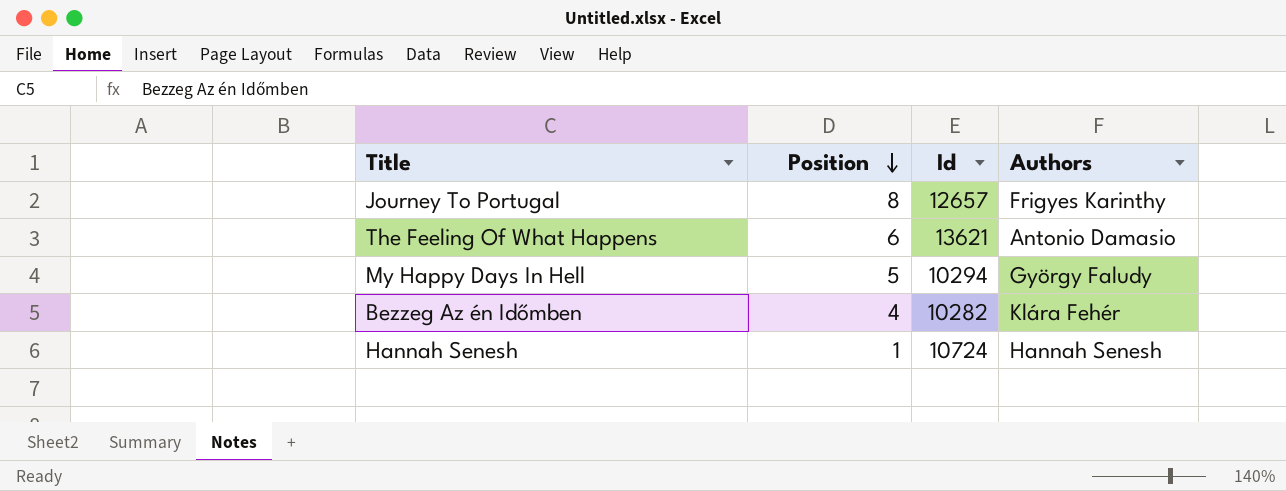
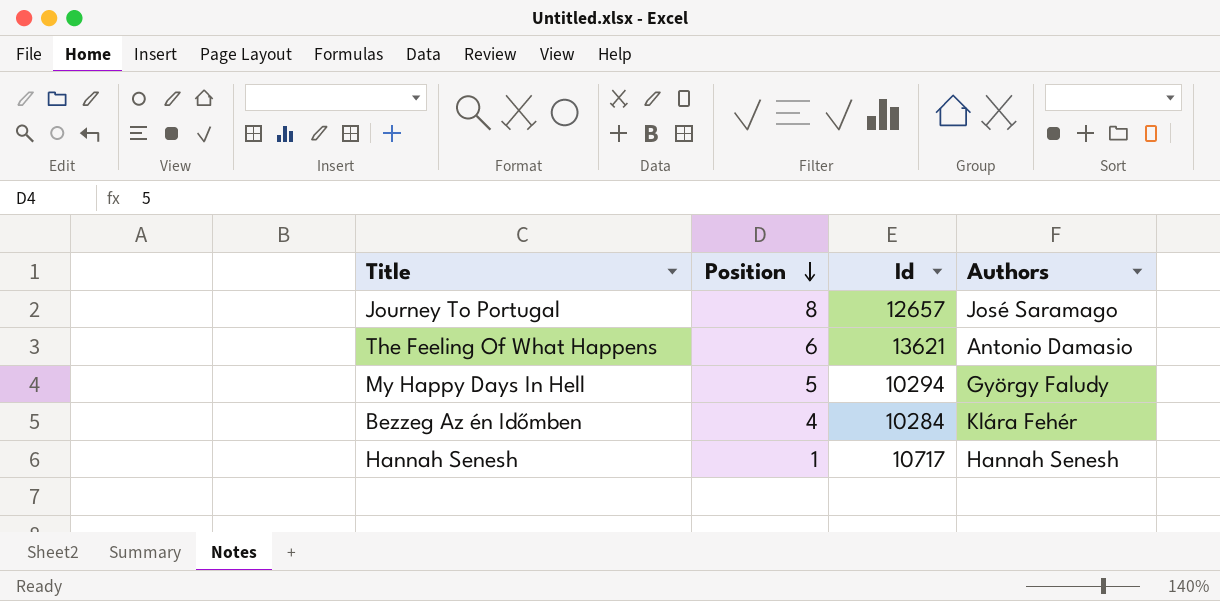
Journey To Portugal | Authors: Frigyes Karinthy -> José Saramago
Bezzeg Az én Időmben | Id: 10282 -> 10284
Hannah Senesh | Id: 10724 -> 10717

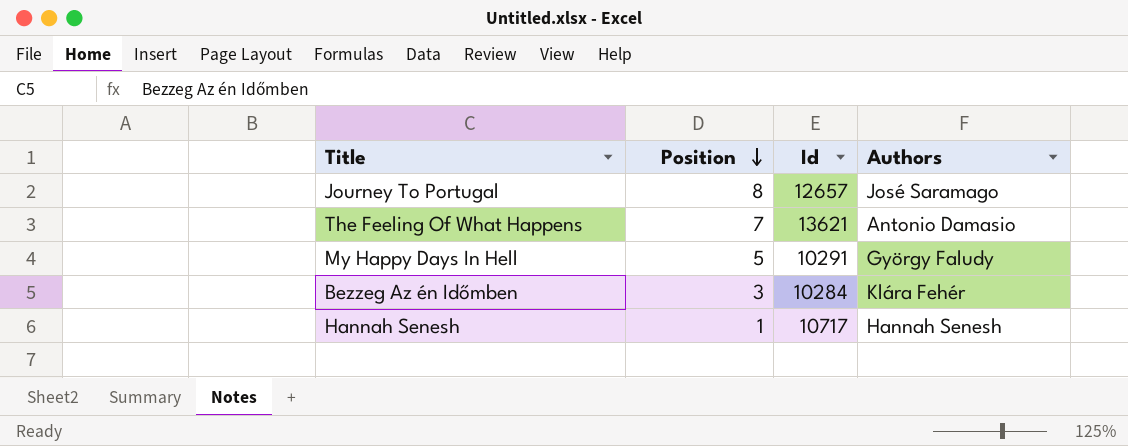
The Feeling Of What Happens | Position: 6 -> 7
My Happy Days In Hell | Id: 10294 -> 10291
Bezzeg Az én Időmben | Position: 4 -> 3

